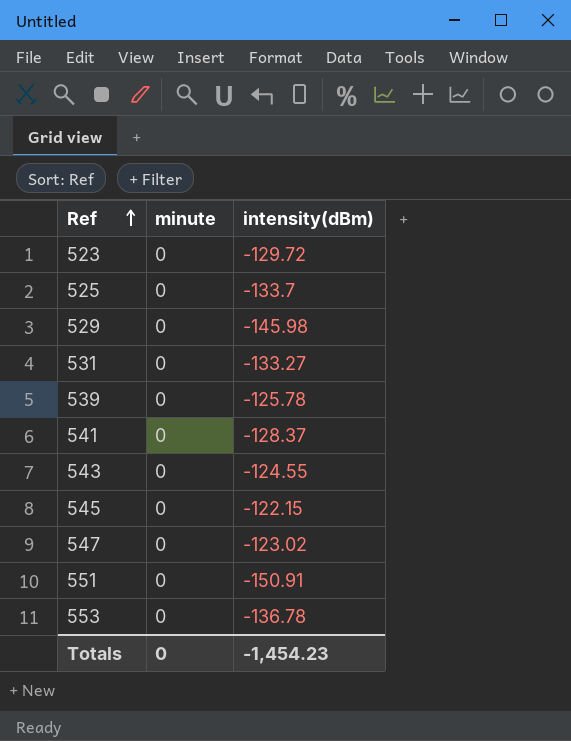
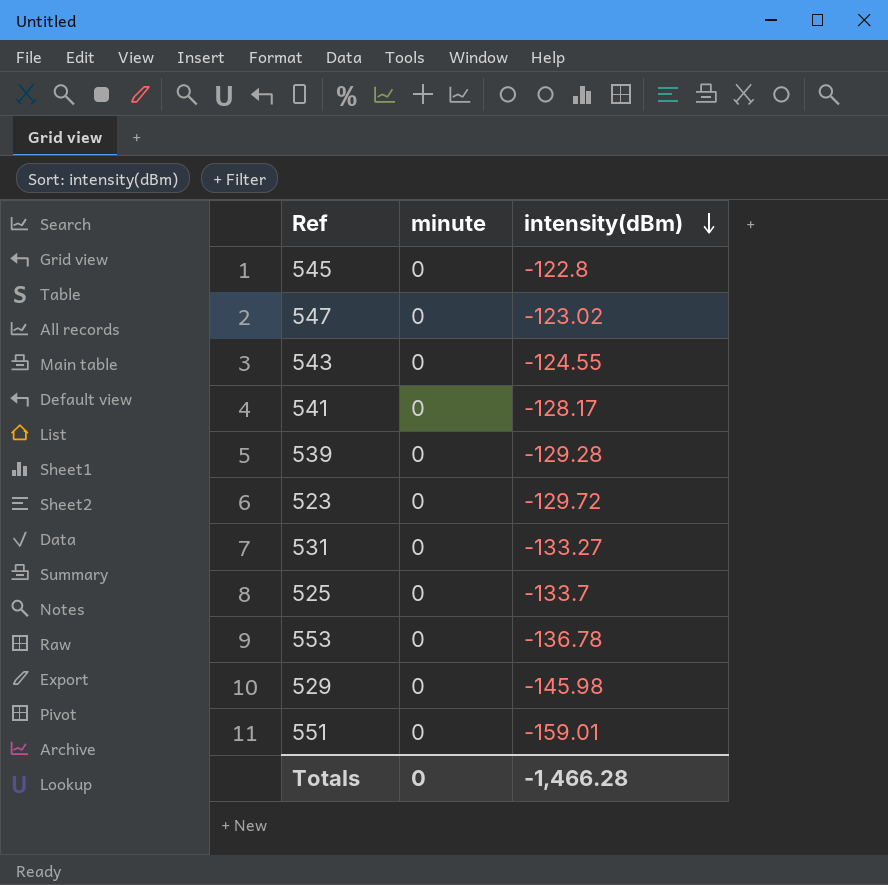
row order: Ref ascending -> intensity(dBm) descending
545 | intensity(dBm): -122.15 -> -122.8
541 | intensity(dBm): -128.37 -> -128.17
539 | intensity(dBm): -125.78 -> -129.28
551 | intensity(dBm): -150.91 -> -159.01
Totals | intensity(dBm): -1,454.23 -> -1,466.28

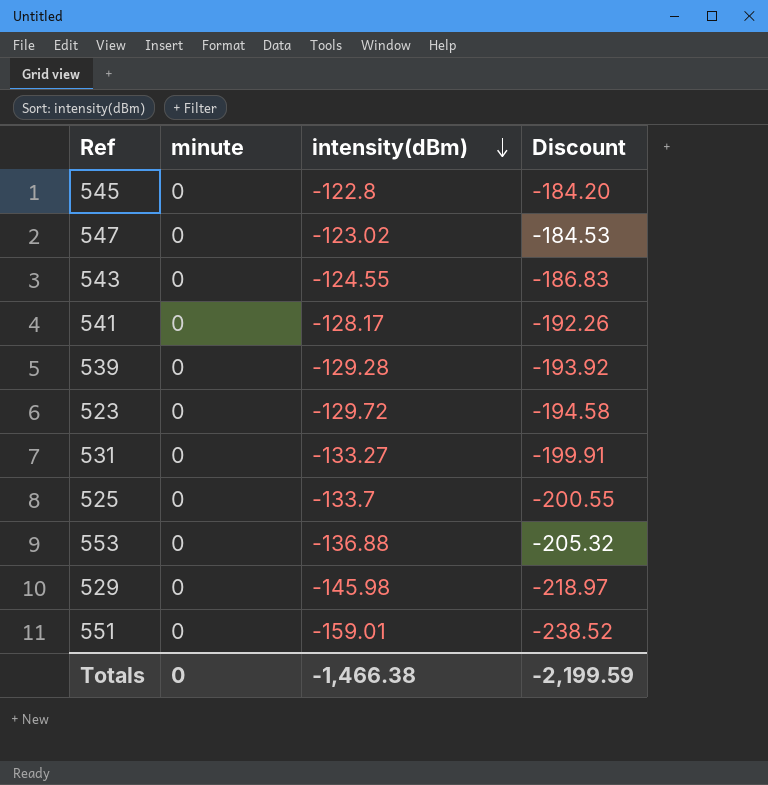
column Discount | formula: none -> [intensity(dBm)] * 1.5
553 | intensity(dBm): -136.78 -> -136.88
Totals | intensity(dBm): -1,466.28 -> -1,466.38

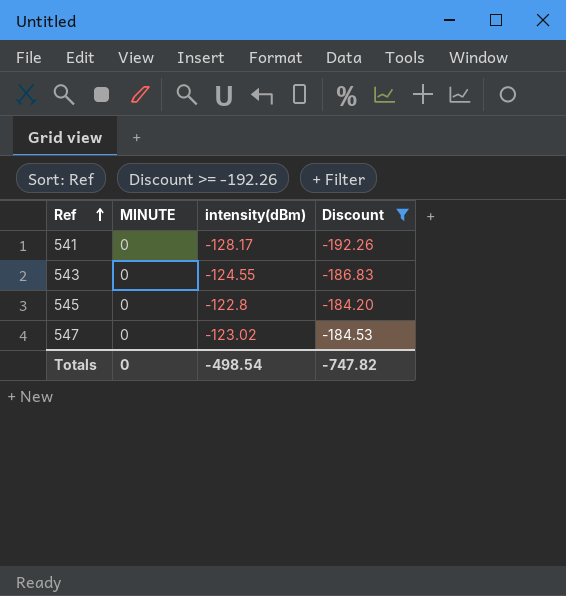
filter: none -> Discount >= -192.26
row order: intensity(dBm) descending -> Ref ascending
column name: minute -> MINUTE
Totals | intensity(dBm): -1,466.38 -> -498.54
Totals | Discount: -2,199.59 -> -747.82

